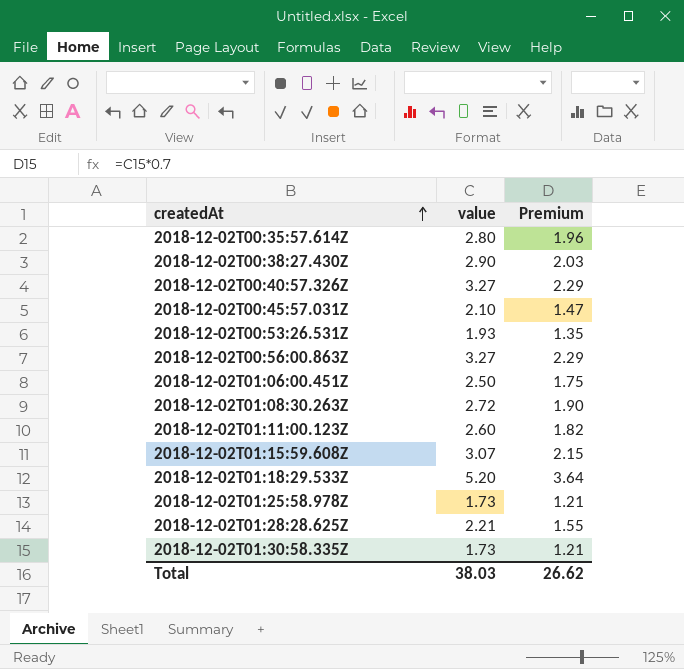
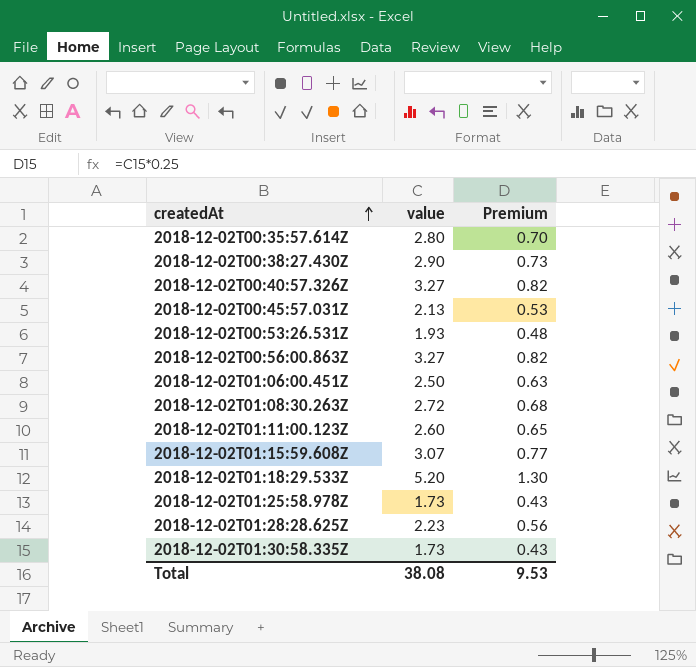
column Premium | formula: [value] * 0.7 -> [value] * 0.25
2018-12-02T00:45:57.031Z | value: 2.10 -> 2.13
2018-12-02T01:28:28.625Z | value: 2.21 -> 2.23
Total | value: 38.03 -> 38.08
Total | Premium: 26.62 -> 9.53

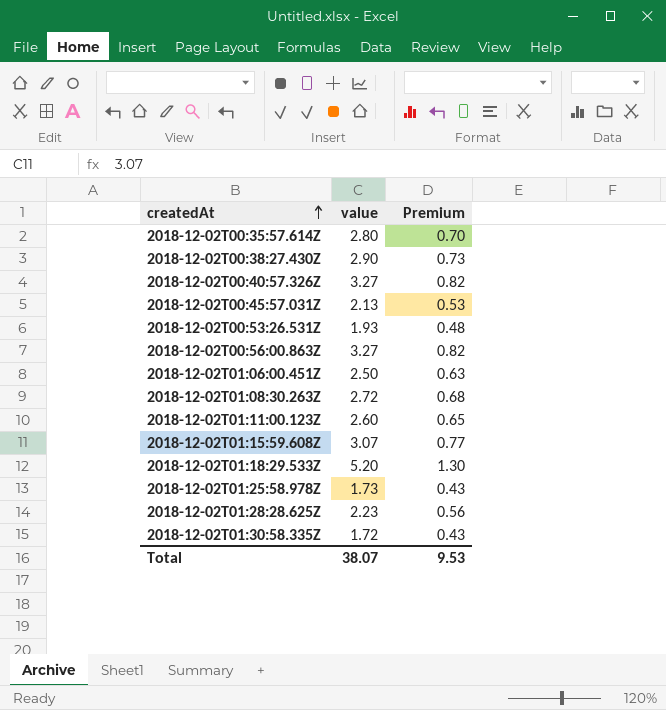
2018-12-02T01:30:58.335Z | value: 1.73 -> 1.72
Total | value: 38.08 -> 38.07

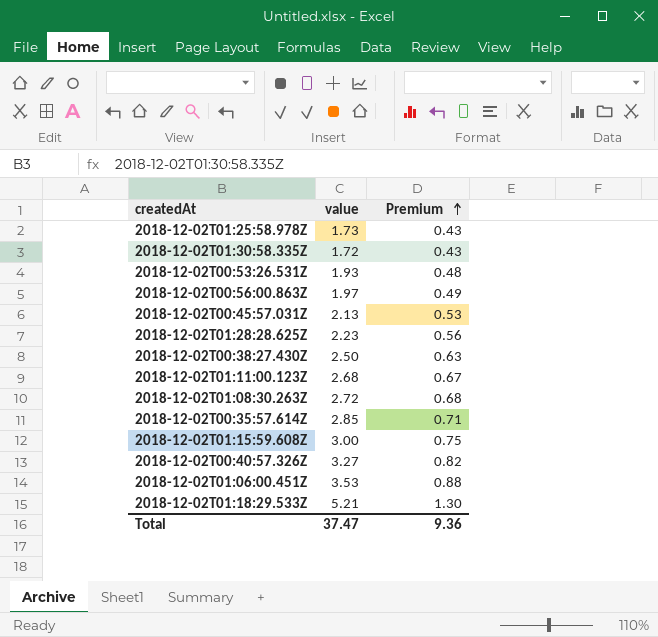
row order: createdAt ascending -> Premium ascending
2018-12-02T00:56:00.863Z | value: 3.27 -> 1.97
2018-12-02T00:56:00.863Z | Premium: 0.82 -> 0.49
2018-12-02T00:38:27.430Z | value: 2.90 -> 2.50
2018-12-02T00:38:27.430Z | Premium: 0.73 -> 0.63
2018-12-02T01:11:00.123Z | value: 2.60 -> 2.68
2018-12-02T01:11:00.123Z | Premium: 0.65 -> 0.67
2018-12-02T00:35:57.614Z | value: 2.80 -> 2.85
2018-12-02T00:35:57.614Z | Premium: 0.70 -> 0.71
2018-12-02T01:15:59.608Z | value: 3.07 -> 3.00
2018-12-02T01:15:59.608Z | Premium: 0.77 -> 0.75
2018-12-02T01:06:00.451Z | value: 2.50 -> 3.53
2018-12-02T01:06:00.451Z | Premium: 0.63 -> 0.88
2018-12-02T01:18:29.533Z | value: 5.20 -> 5.21
Total | value: 38.07 -> 37.47
Total | Premium: 9.53 -> 9.36

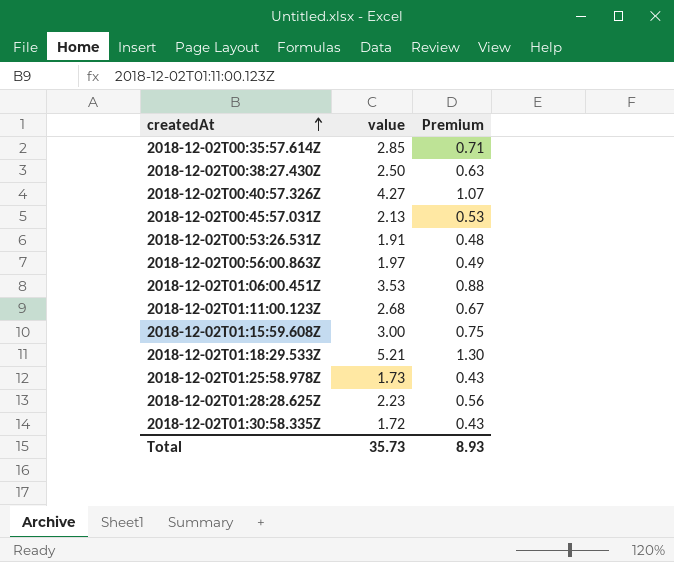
row order: Premium ascending -> createdAt ascending
row 2018-12-02T01:08:30.263Z: 2.72 | 0.68 -> none
2018-12-02T00:40:57.326Z | value: 3.27 -> 4.27
2018-12-02T00:40:57.326Z | Premium: 0.82 -> 1.07
2018-12-02T00:53:26.531Z | value: 1.93 -> 1.91
Total | value: 37.47 -> 35.73
Total | Premium: 9.36 -> 8.93

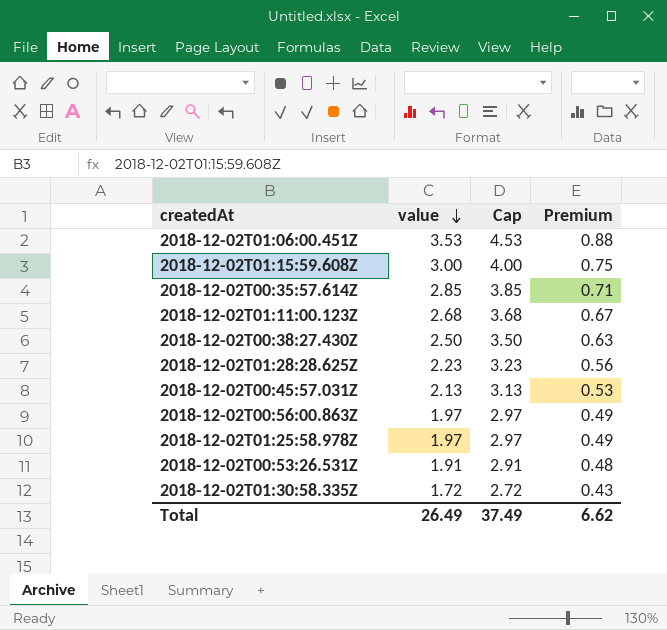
row order: createdAt ascending -> value descending
column Cap | formula: none -> [value] + 1
row 2018-12-02T00:40:57.326Z: 4.27 | 1.07 -> none
row 2018-12-02T01:18:29.533Z: 5.21 | 1.30 -> none
2018-12-02T01:25:58.978Z | value: 1.73 -> 1.97
2018-12-02T01:25:58.978Z | Premium: 0.43 -> 0.49
Total | value: 35.73 -> 26.49
Total | Premium: 8.93 -> 6.62

